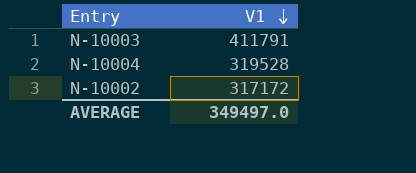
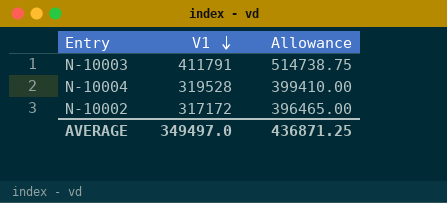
column Allowance | formula: none -> [V1] * 1.25

